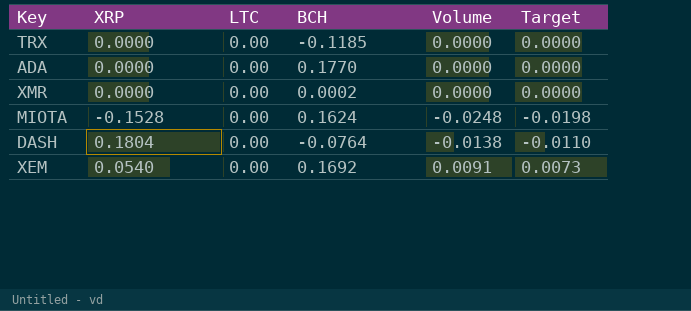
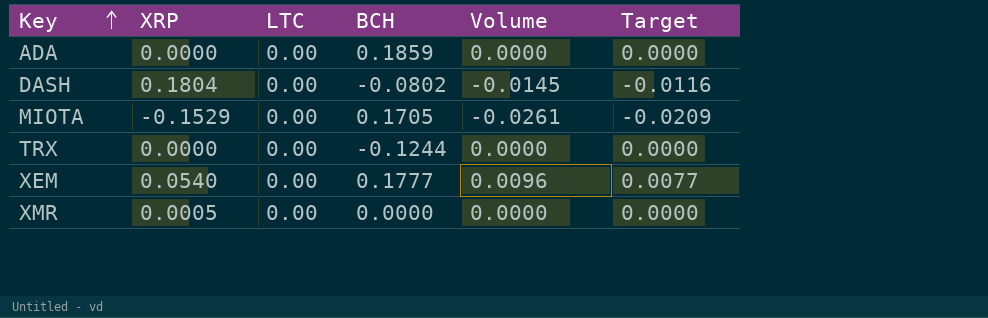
row order: none -> Key ascending
ADA | BCH: 0.1770 -> 0.1859
DASH | BCH: -0.0764 -> -0.0802
DASH | Volume: -0.0138 -> -0.0145
DASH | Target: -0.0110 -> -0.0116
MIOTA | XRP: -0.1528 -> -0.1529
MIOTA | BCH: 0.1624 -> 0.1705
MIOTA | Volume: -0.0248 -> -0.0261
MIOTA | Target: -0.0198 -> -0.0209
TRX | BCH: -0.1185 -> -0.1244
XEM | BCH: 0.1692 -> 0.1777
XEM | Volume: 0.0091 -> 0.0096
XEM | Target: 0.0073 -> 0.0077
XMR | XRP: 0.0000 -> 0.0005
XMR | BCH: 0.0002 -> 0.0000

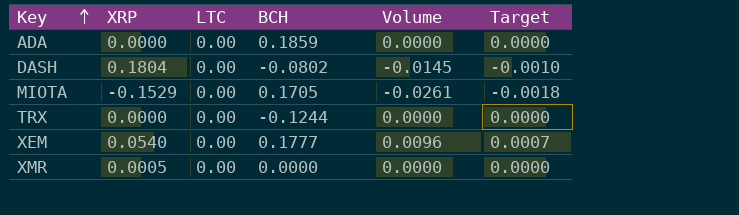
column Target | formula: [Volume] * 0.8 -> [Volume] * 0.07

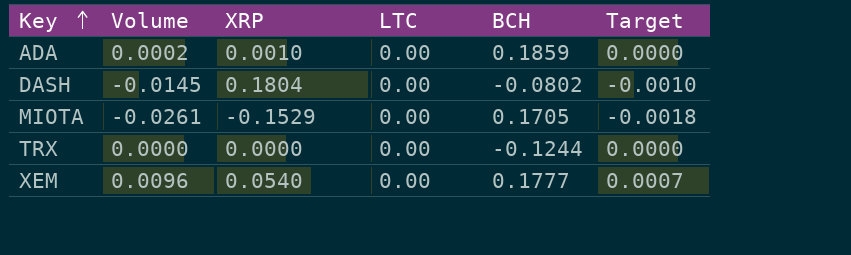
column Volume | position: 5 -> 2
row XMR: 0.0005 | 0.00 | 0.0000 | 0.0000 | 0.0000 -> none
ADA | Volume: 0.0000 -> 0.0002
ADA | XRP: 0.0000 -> 0.0010

